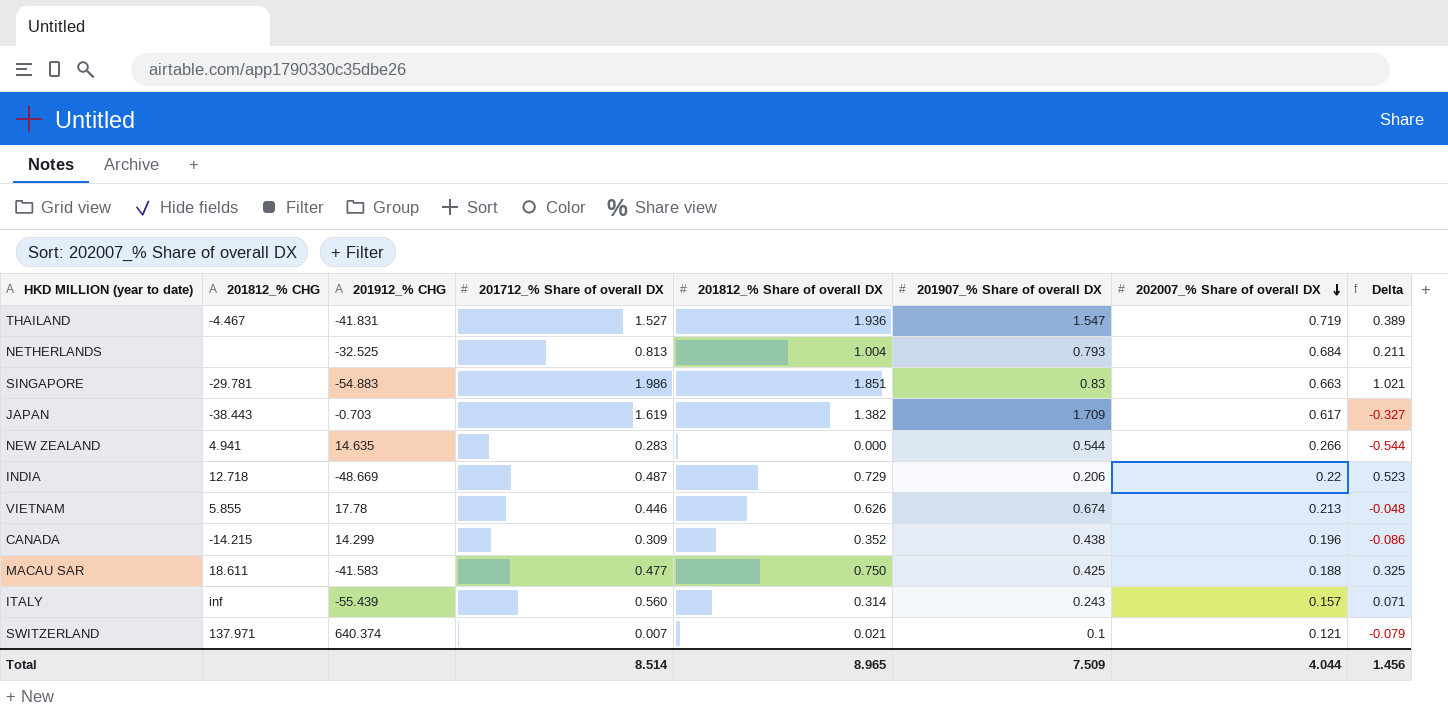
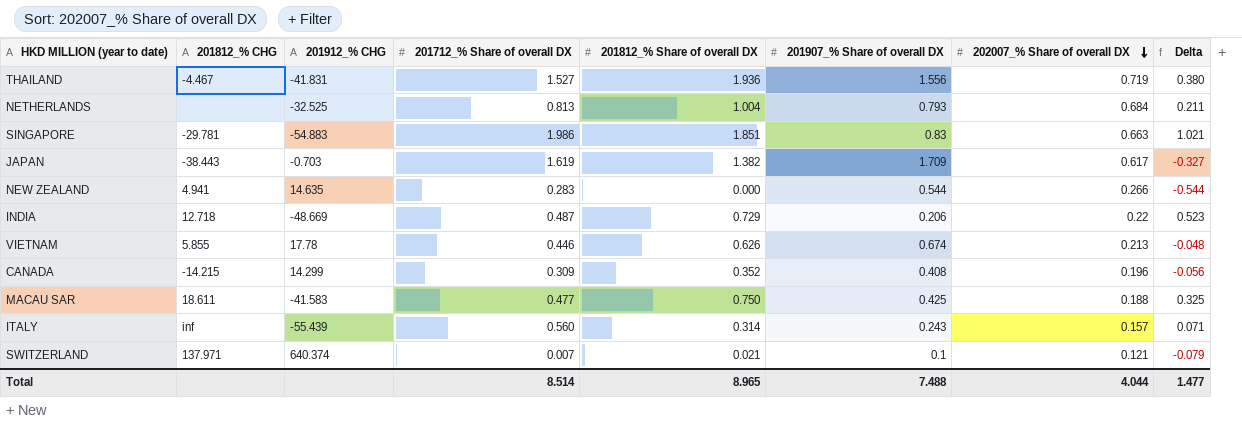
THAILAND | 201907_% Share of overall DX: 1.547 -> 1.556
THAILAND | Delta: 0.389 -> 0.380
CANADA | 201907_% Share of overall DX: 0.438 -> 0.408
CANADA | Delta: -0.086 -> -0.056
Total | 201907_% Share of overall DX: 7.509 -> 7.488
Total | Delta: 1.456 -> 1.477

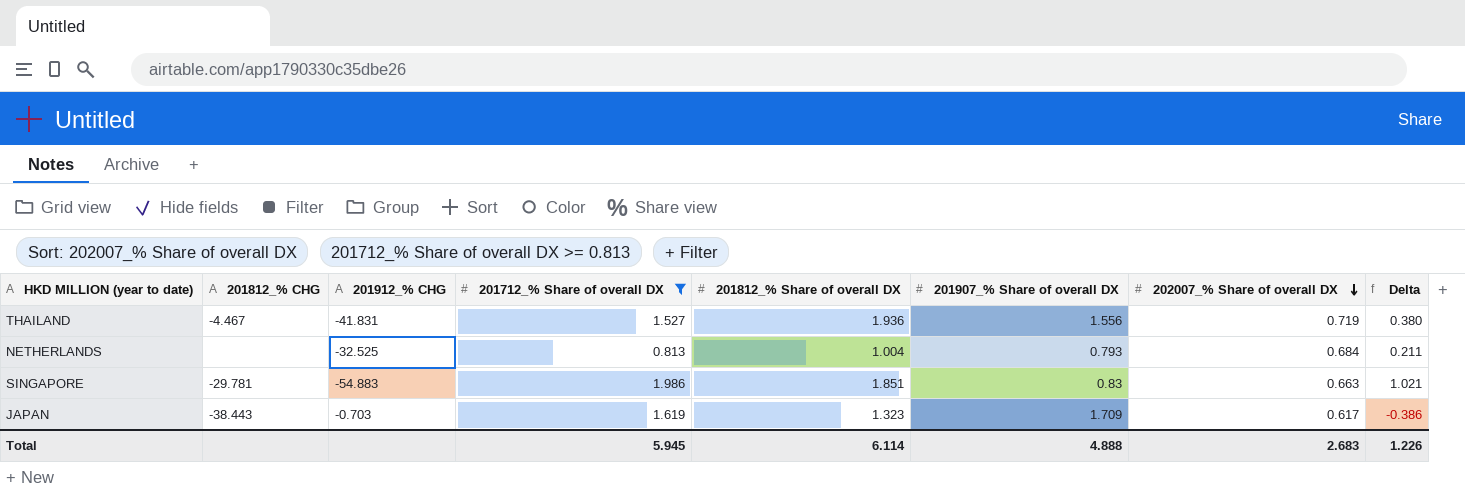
filter: none -> 201712_% Share of overall DX >= 0.813
JAPAN | 201812_% Share of overall DX: 1.382 -> 1.323
JAPAN | Delta: -0.327 -> -0.386
Total | 201712_% Share of overall DX: 8.514 -> 5.945
Total | 201812_% Share of overall DX: 8.965 -> 6.114
Total | 201907_% Share of overall DX: 7.488 -> 4.888
Total | 202007_% Share of overall DX: 4.044 -> 2.683
Total | Delta: 1.477 -> 1.226

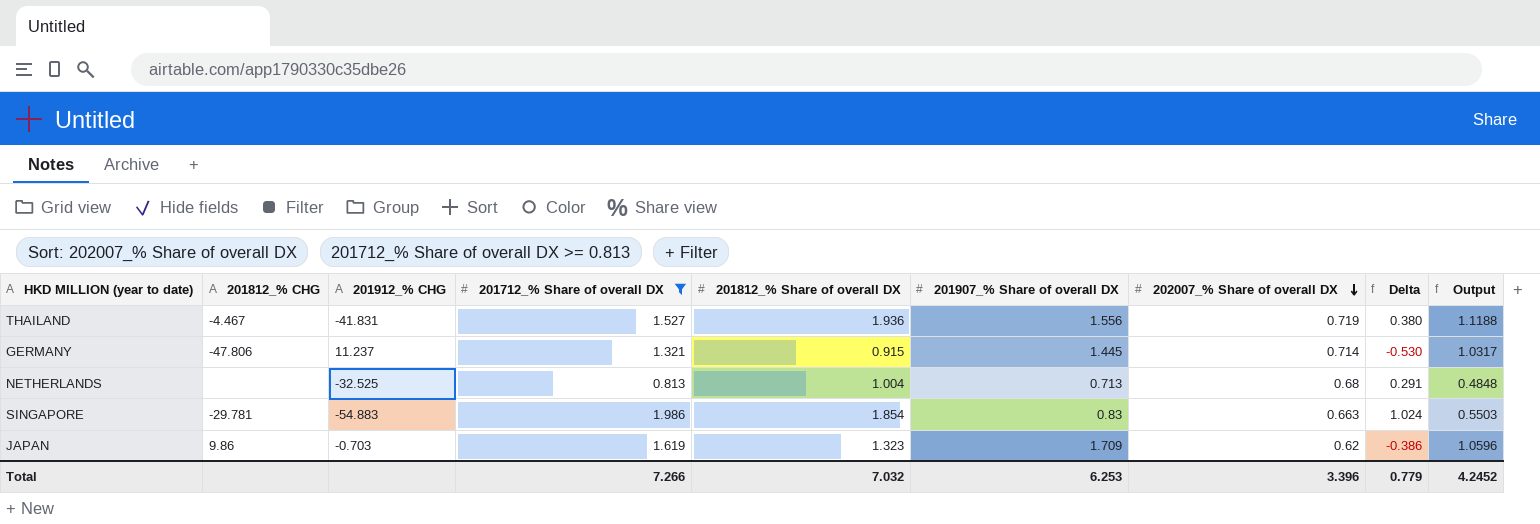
column Output | formula: none -> [201907_% Share of overall DX] * [202007_% Share of overall DX]
row GERMANY: none -> -47.806 | 11.237 | 1.321 | 0.915 | 1.445 | 0.714 | -0.530 | 1.0317
NETHERLANDS | 201907_% Share of overall DX: 0.793 -> 0.713
NETHERLANDS | 202007_% Share of overall DX: 0.684 -> 0.68
NETHERLANDS | Delta: 0.211 -> 0.291
SINGAPORE | 201812_% Share of overall DX: 1.851 -> 1.854
SINGAPORE | Delta: 1.021 -> 1.024
JAPAN | 201812_% CHG: -38.443 -> 9.86
JAPAN | 202007_% Share of overall DX: 0.617 -> 0.62
Total | 201712_% Share of overall DX: 5.945 -> 7.266
Total | 201812_% Share of overall DX: 6.114 -> 7.032
Total | 201907_% Share of overall DX: 4.888 -> 6.253
Total | 202007_% Share of overall DX: 2.683 -> 3.396
Total | Delta: 1.226 -> 0.779

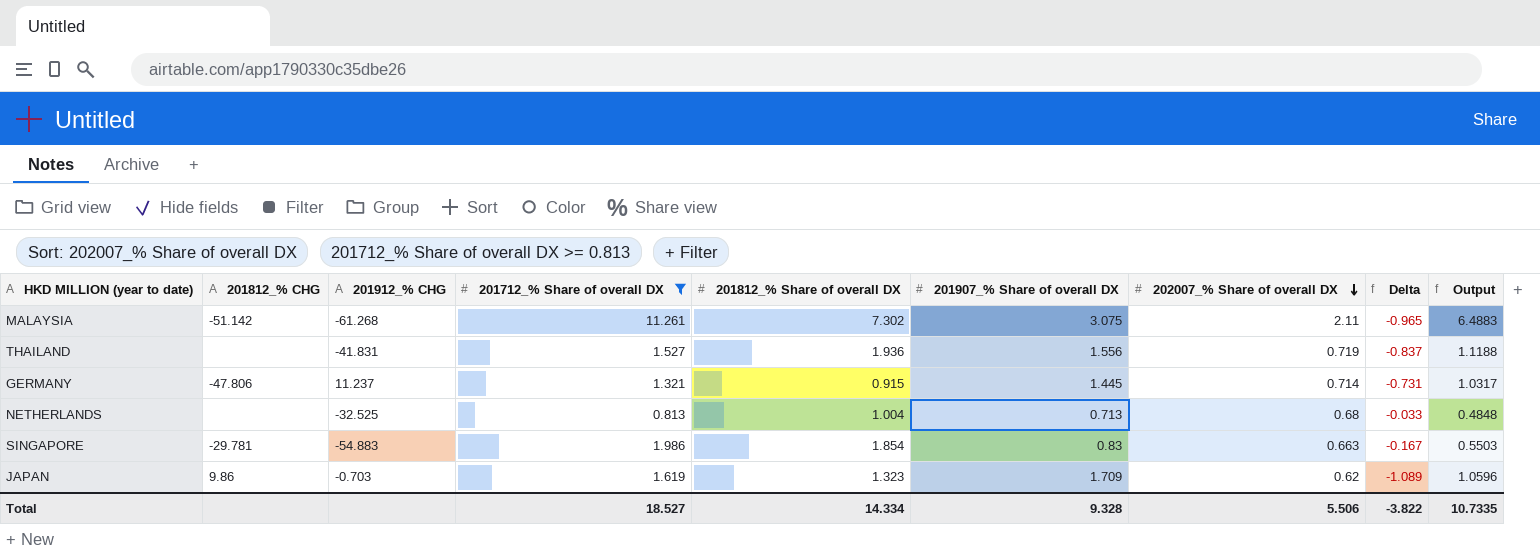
column Delta | formula: [201812_% Share of overall DX] - [201907_% Share of overall DX] -> [202007_% Share of overall DX] - [201907_% Share of overall DX]
row MALAYSIA: none -> -51.142 | -61.268 | 11.261 | 7.302 | 3.075 | 2.11 | -0.965 | 6.4883
THAILAND | 201812_% CHG: -4.467 -> none
Total | 201712_% Share of overall DX: 7.266 -> 18.527
Total | 201812_% Share of overall DX: 7.032 -> 14.334
Total | 201907_% Share of overall DX: 6.253 -> 9.328
Total | 202007_% Share of overall DX: 3.396 -> 5.506
Total | Delta: 0.779 -> -3.822
Total | Output: 4.2452 -> 10.7335

